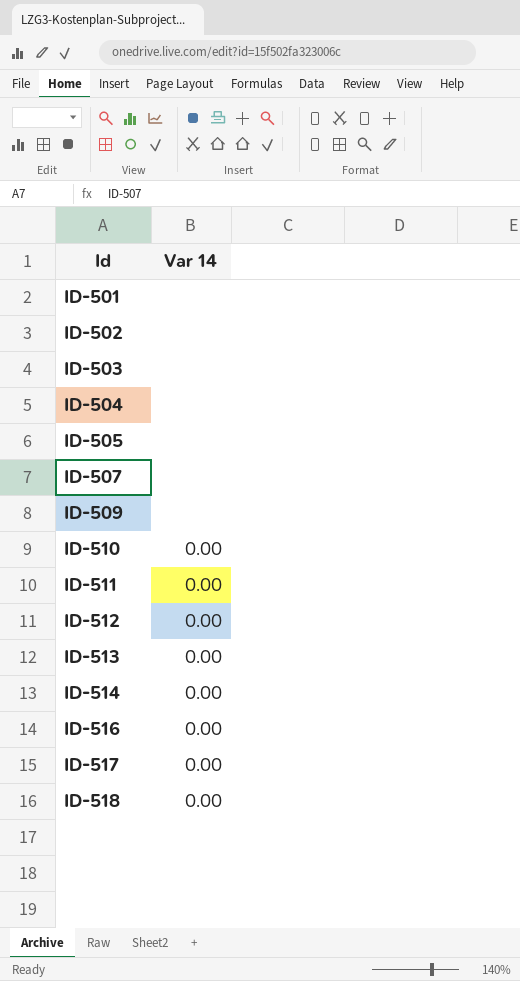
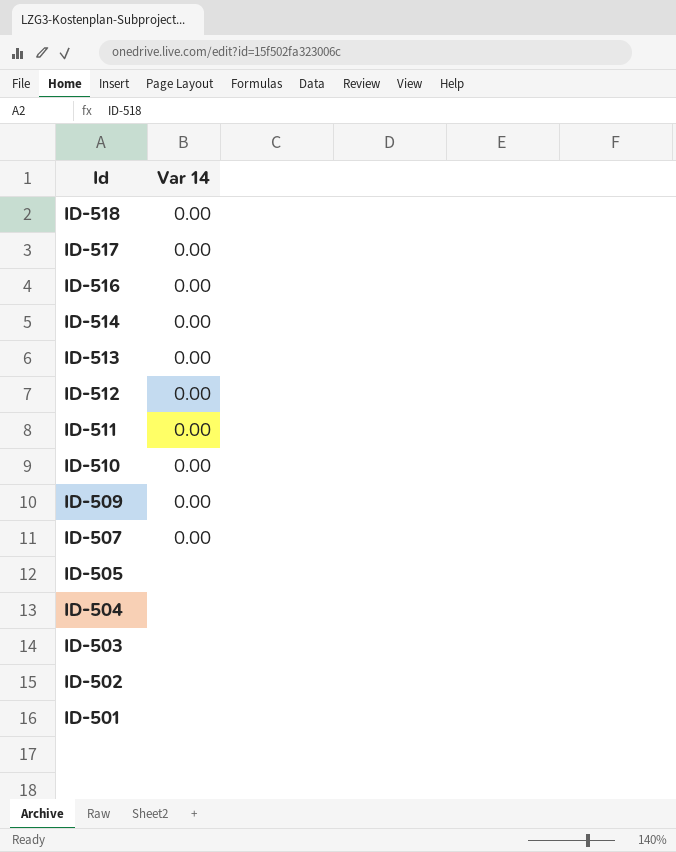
row order: Id ascending -> Id descending
ID-509 | Var 14: none -> 0.00
ID-507 | Var 14: none -> 0.00

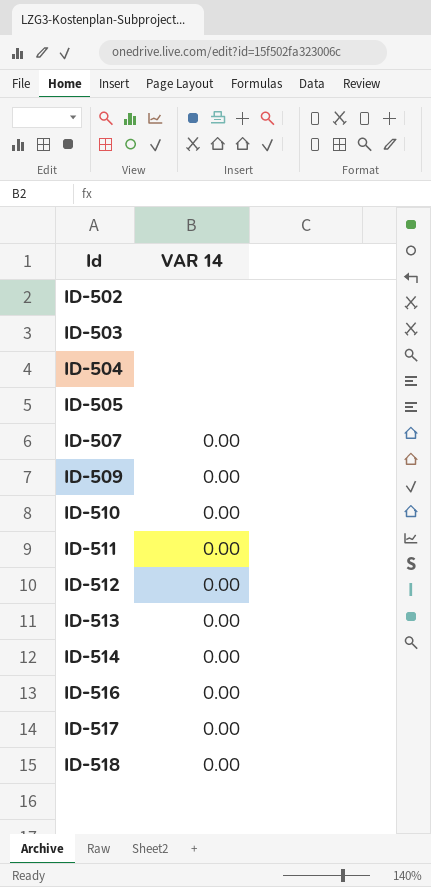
row order: Id descending -> Id ascending
column name: Var 14 -> VAR 14
row ID-501: none -> none

